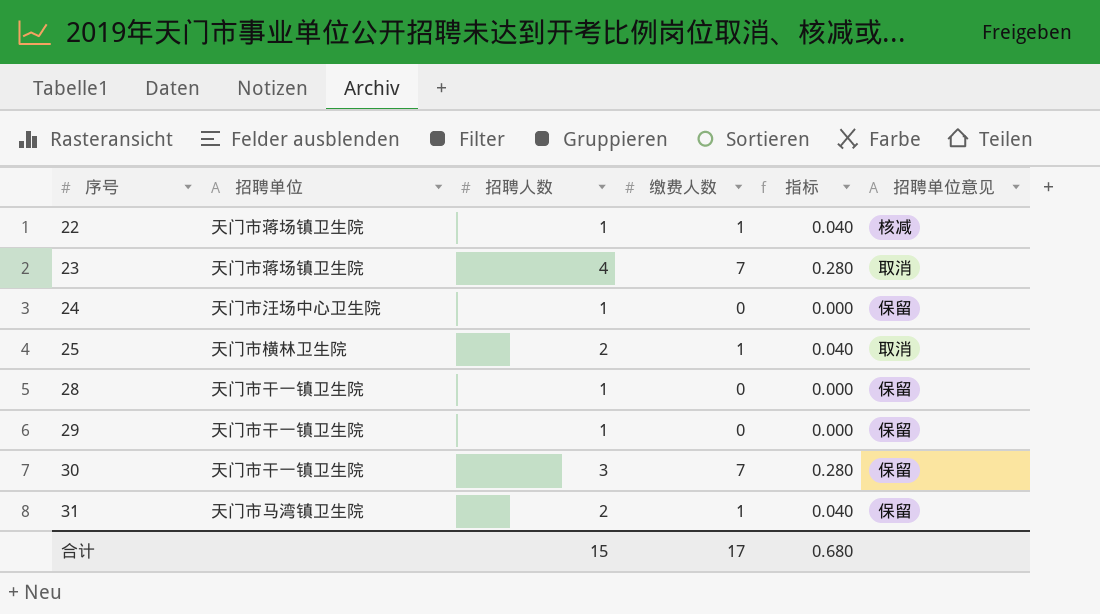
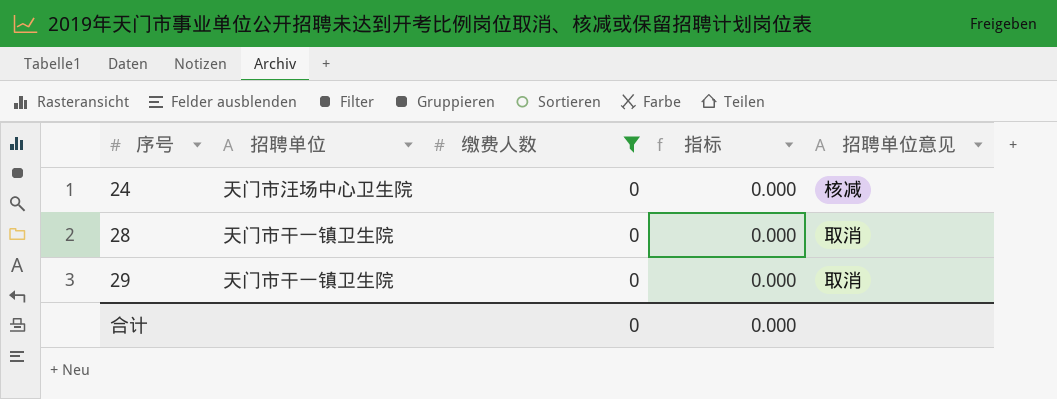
filter: none -> 缴费人数 = 0
column 招聘人数 | position: 3 -> none
24 | 招聘单位意见: 保留 -> 核减
28 | 招聘单位意见: 保留 -> 取消
29 | 招聘单位意见: 保留 -> 取消
合计 | 缴费人数: 17 -> 0
合计 | 指标: 0.680 -> 0.000

